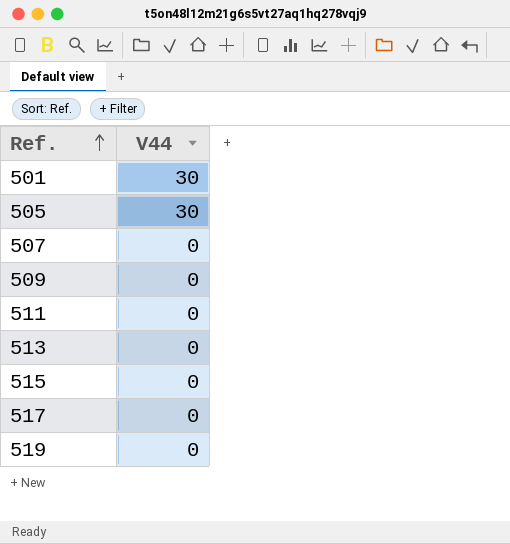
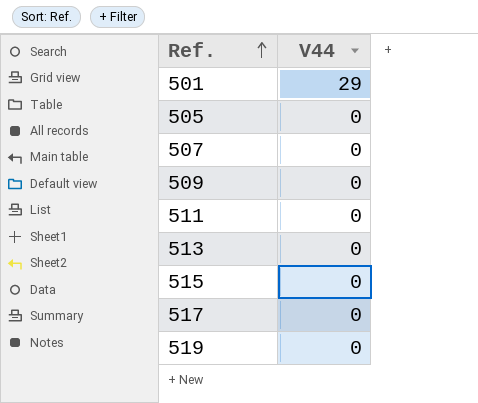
501 | V44: 30 -> 29
505 | V44: 30 -> 0

